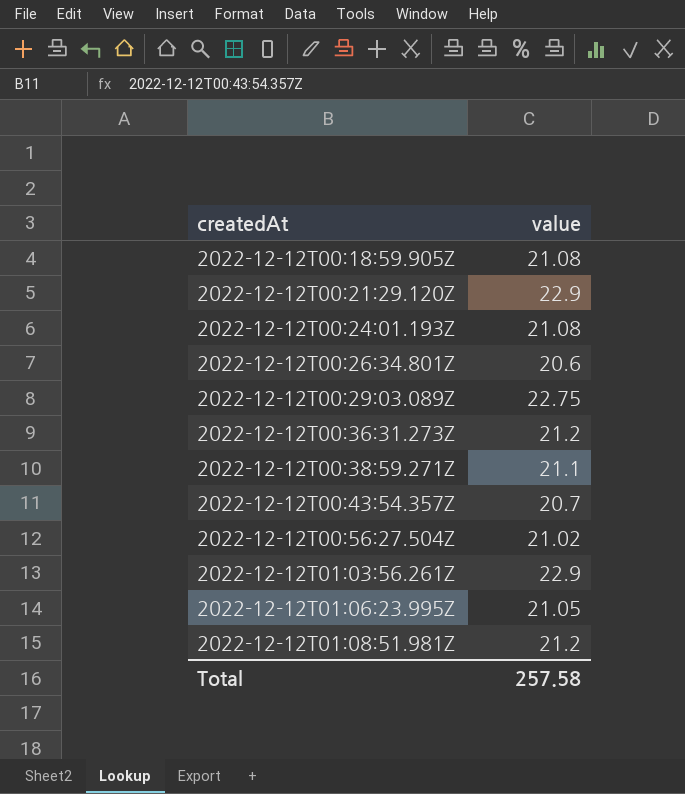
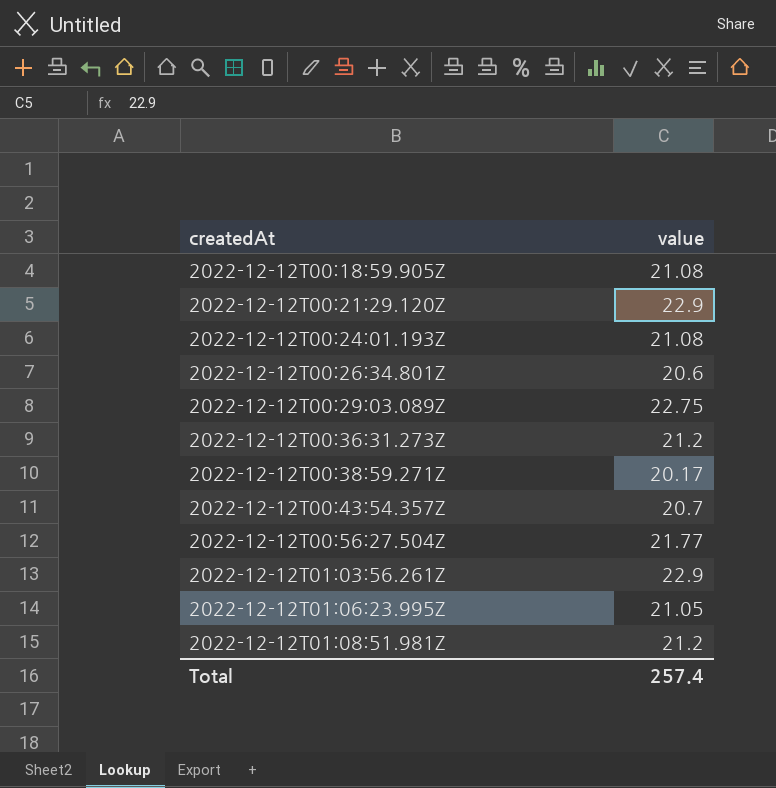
2022-12-12T00:38:59.271Z | value: 21.1 -> 20.17
2022-12-12T00:56:27.504Z | value: 21.02 -> 21.77
Total | value: 257.58 -> 257.4

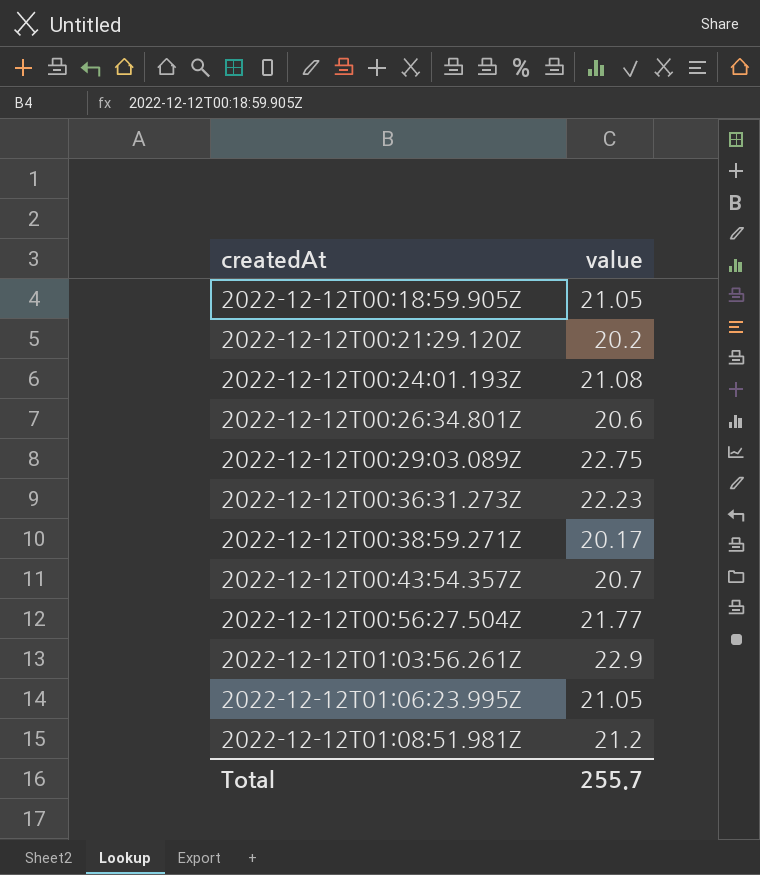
2022-12-12T00:18:59.905Z | value: 21.08 -> 21.05
2022-12-12T00:21:29.120Z | value: 22.9 -> 20.2
2022-12-12T00:36:31.273Z | value: 21.2 -> 22.23
Total | value: 257.4 -> 255.7

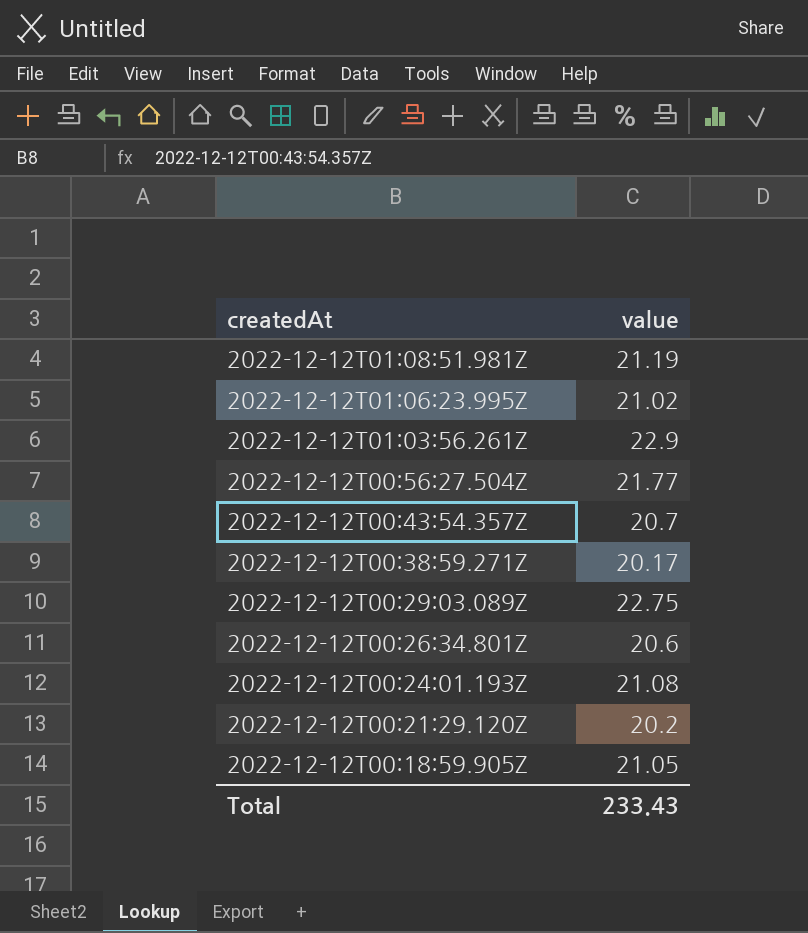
row order: createdAt ascending -> createdAt descending
row 2022-12-12T00:36:31.273Z: 22.23 -> none
2022-12-12T01:08:51.981Z | value: 21.2 -> 21.19
2022-12-12T01:06:23.995Z | value: 21.05 -> 21.02
Total | value: 255.7 -> 233.43

